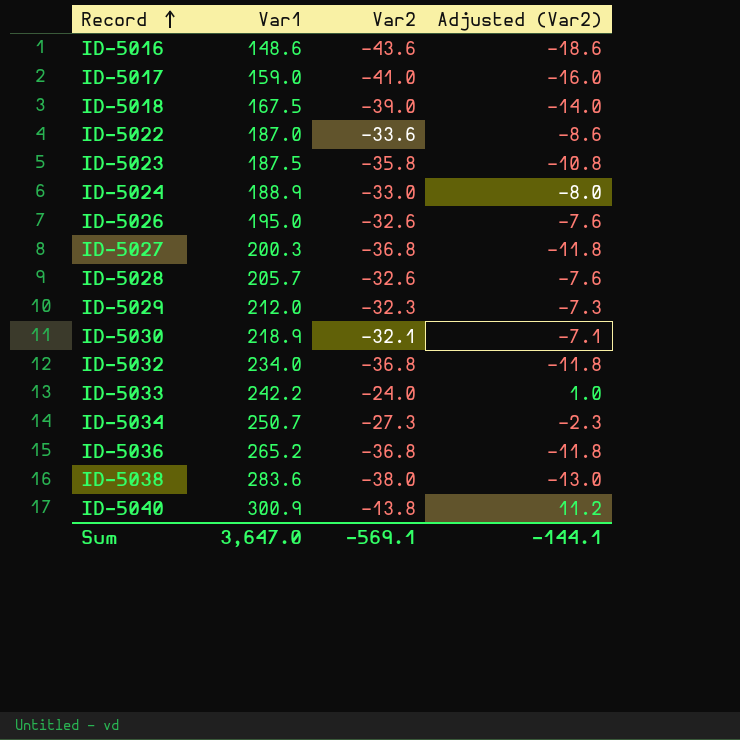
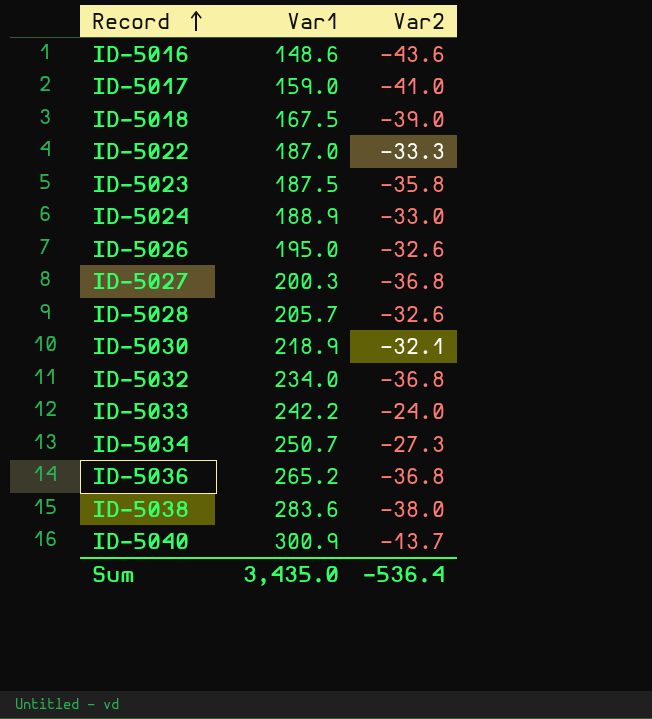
column Adjusted (Var2) | formula: [Var2] + 25 -> none
row ID-5029: 212.0 | -32.3 | -7.3 -> none
ID-5022 | Var2: -33.6 -> -33.3
ID-5040 | Var2: -13.8 -> -13.7
Sum | Var1: 3,647.0 -> 3,435.0
Sum | Var2: -569.1 -> -536.4

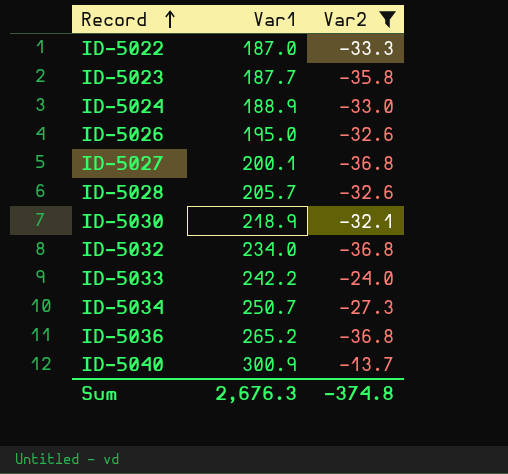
filter: none -> Var2 >= -36.8
ID-5023 | Var1: 187.5 -> 187.7
ID-5027 | Var1: 200.3 -> 200.1
Sum | Var1: 3,435.0 -> 2,676.3
Sum | Var2: -536.4 -> -374.8

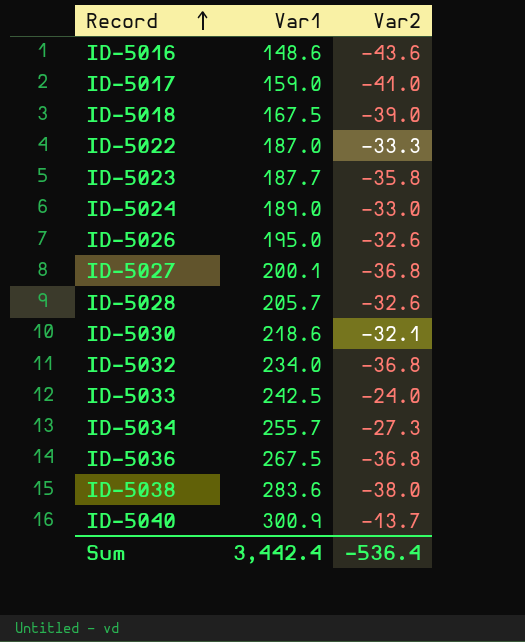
filter: Var2 >= -36.8 -> none
ID-5024 | Var1: 188.9 -> 189.0
ID-5030 | Var1: 218.9 -> 218.6
ID-5033 | Var1: 242.2 -> 242.5
ID-5034 | Var1: 250.7 -> 255.7
ID-5036 | Var1: 265.2 -> 267.5
Sum | Var1: 2,676.3 -> 3,442.4
Sum | Var2: -374.8 -> -536.4

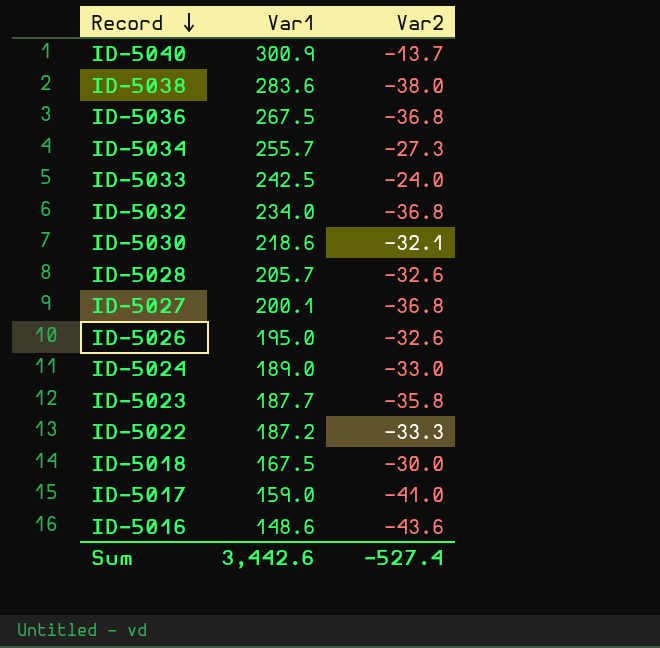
row order: Record ascending -> Record descending
ID-5022 | Var1: 187.0 -> 187.2
ID-5018 | Var2: -39.0 -> -30.0
Sum | Var1: 3,442.4 -> 3,442.6
Sum | Var2: -536.4 -> -527.4

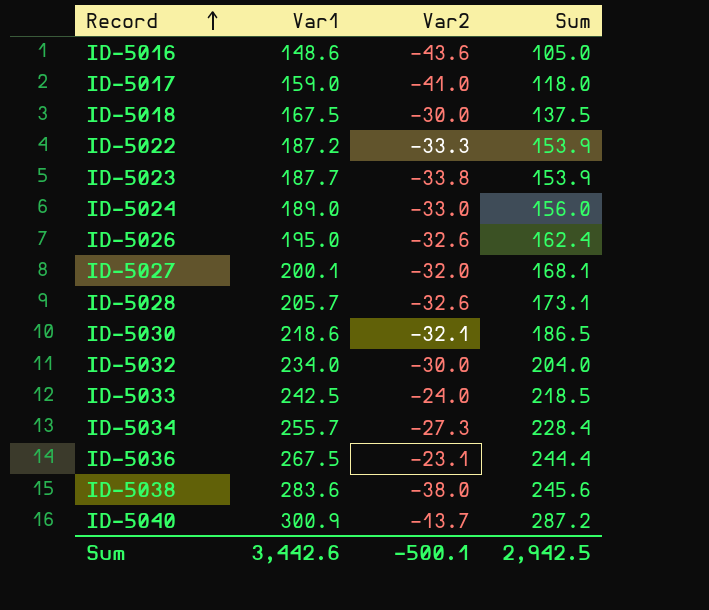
row order: Record descending -> Record ascending
column Sum | formula: none -> [Var1] + [Var2]
ID-5023 | Var2: -35.8 -> -33.8
ID-5027 | Var2: -36.8 -> -32.0
ID-5032 | Var2: -36.8 -> -30.0
ID-5036 | Var2: -36.8 -> -23.1
Sum | Var2: -527.4 -> -500.1

